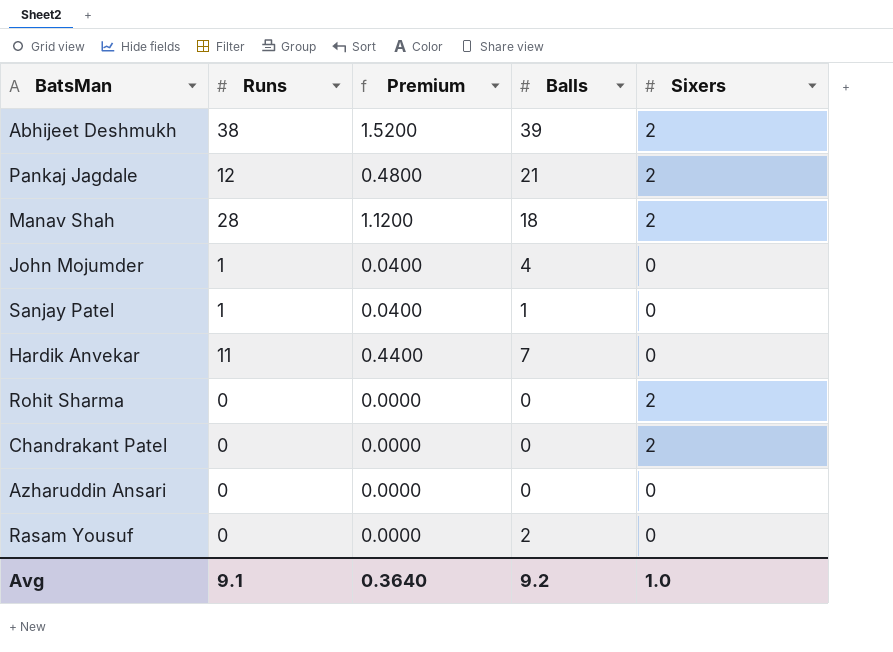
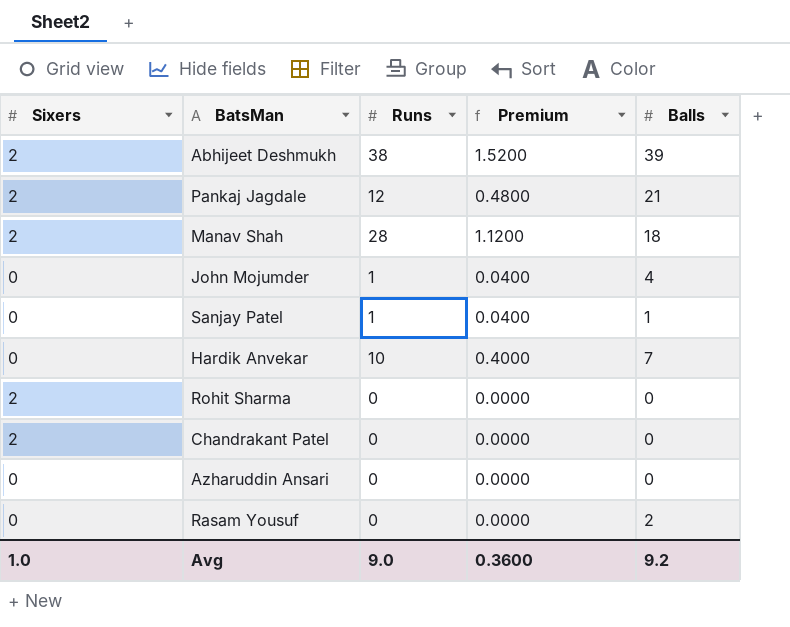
column Sixers | position: 5 -> 1
Hardik Anvekar | Runs: 11 -> 10
Hardik Anvekar | Premium: 0.4400 -> 0.4000
Avg | Runs: 9.1 -> 9.0
Avg | Premium: 0.3640 -> 0.3600

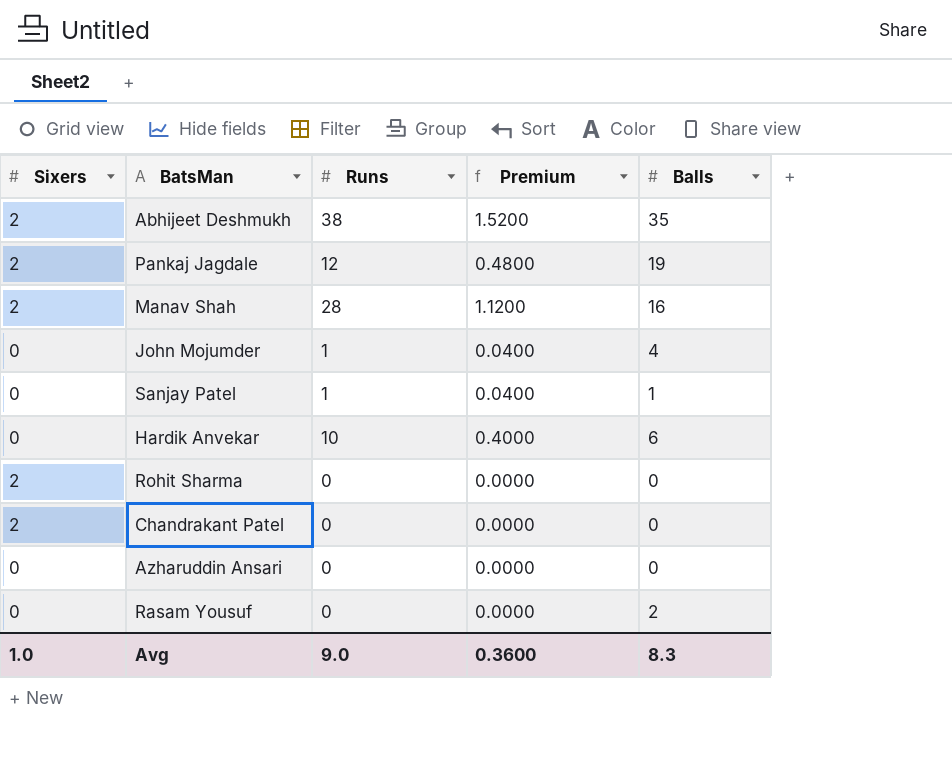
Abhijeet Deshmukh | Balls: 39 -> 35
Pankaj Jagdale | Balls: 21 -> 19
Manav Shah | Balls: 18 -> 16
Hardik Anvekar | Balls: 7 -> 6
Avg | Balls: 9.2 -> 8.3

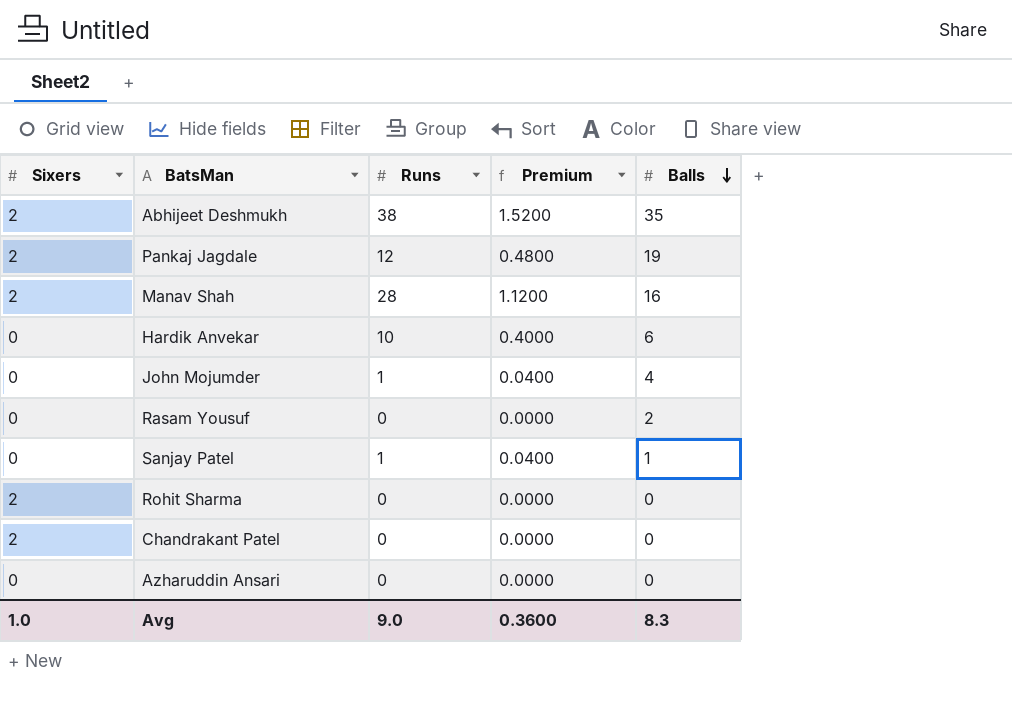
row order: none -> Balls descending

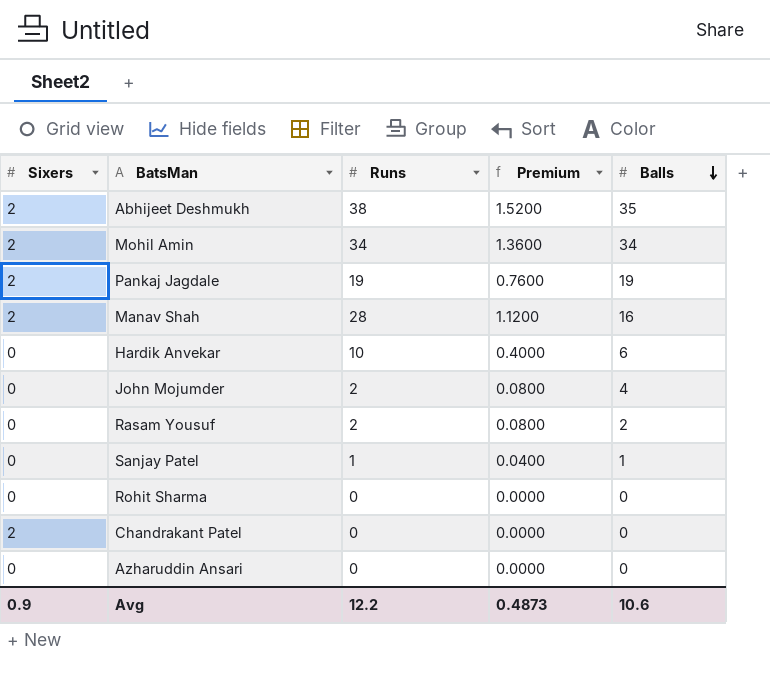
row Mohil Amin: none -> 2 | 34 | 1.3600 | 34
Pankaj Jagdale | Runs: 12 -> 19
Pankaj Jagdale | Premium: 0.4800 -> 0.7600
John Mojumder | Runs: 1 -> 2
John Mojumder | Premium: 0.0400 -> 0.0800
Rasam Yousuf | Runs: 0 -> 2
Rasam Yousuf | Premium: 0.0000 -> 0.0800
Rohit Sharma | Sixers: 2 -> 0
Avg | Sixers: 1.0 -> 0.9
Avg | Runs: 9.0 -> 12.2
Avg | Premium: 0.3600 -> 0.4873
Avg | Balls: 8.3 -> 10.6

